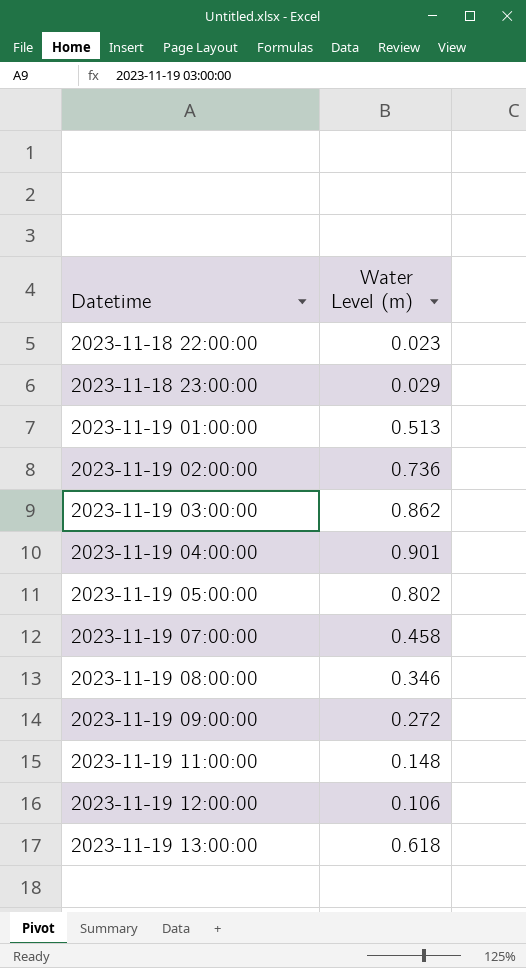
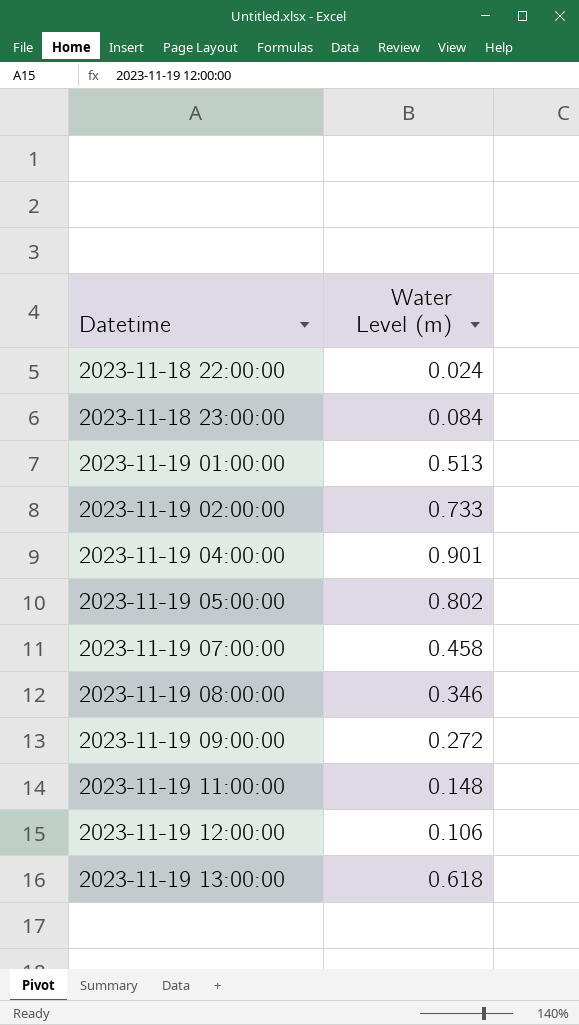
row 2023-11-19 03:00:00: 0.862 -> none
2023-11-18 22:00:00 | Water Level (m): 0.023 -> 0.024
2023-11-18 23:00:00 | Water Level (m): 0.029 -> 0.084
2023-11-19 02:00:00 | Water Level (m): 0.736 -> 0.733

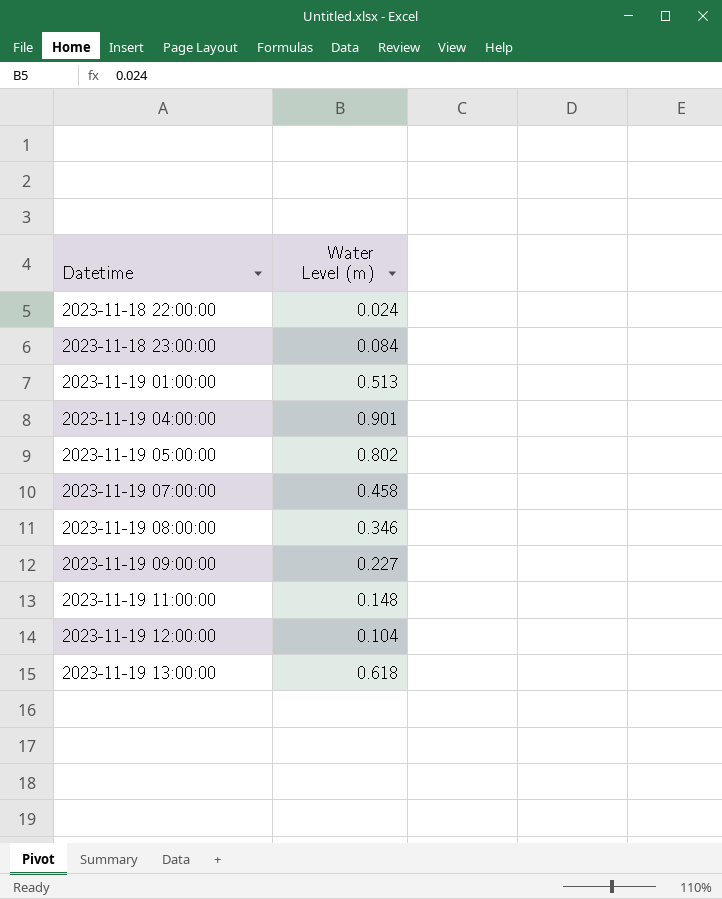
row 2023-11-19 02:00:00: 0.733 -> none
2023-11-19 09:00:00 | Water Level (m): 0.272 -> 0.227
2023-11-19 12:00:00 | Water Level (m): 0.106 -> 0.104

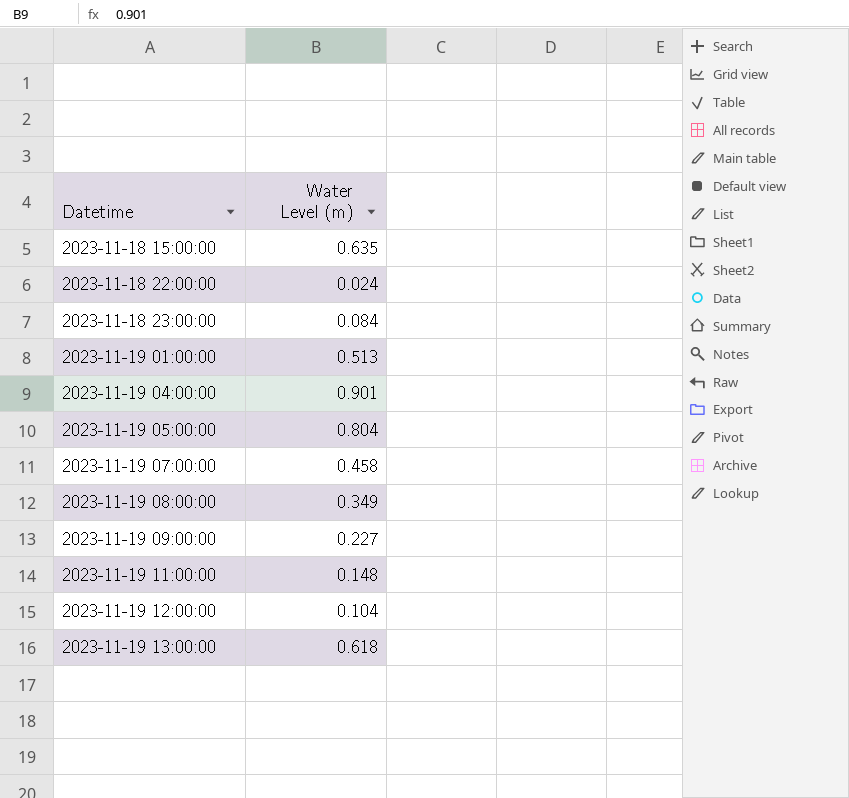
row 2023-11-18 15:00:00: none -> 0.635
2023-11-19 05:00:00 | Water Level (m): 0.802 -> 0.804
2023-11-19 08:00:00 | Water Level (m): 0.346 -> 0.349

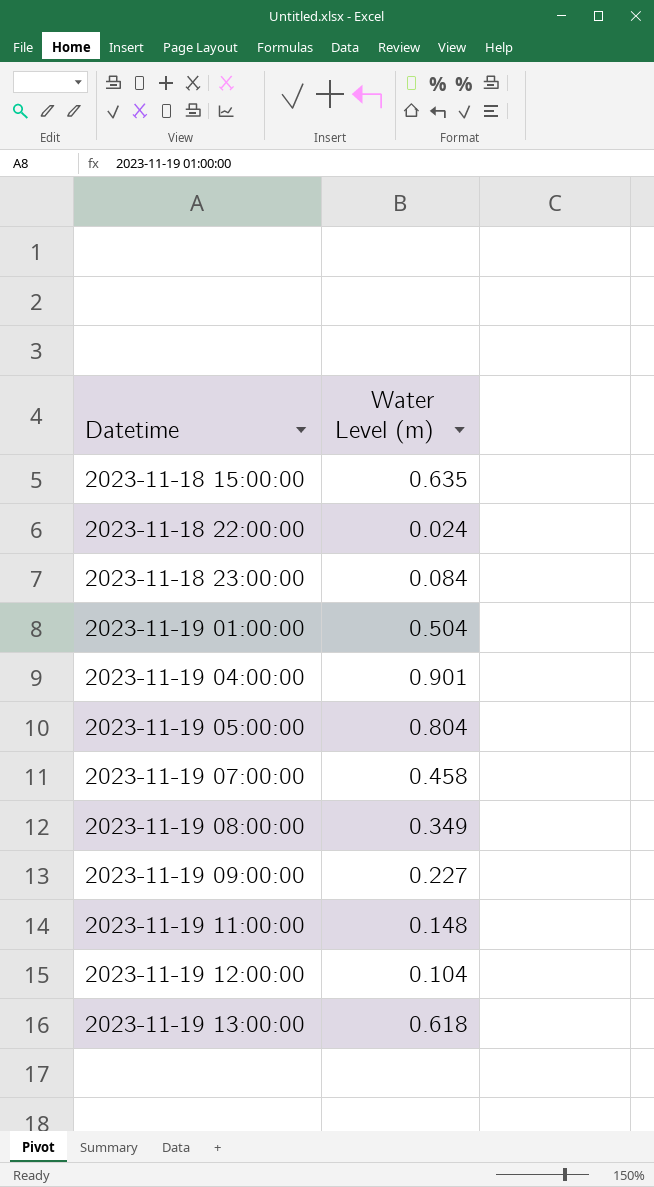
2023-11-19 01:00:00 | Water Level (m): 0.513 -> 0.504

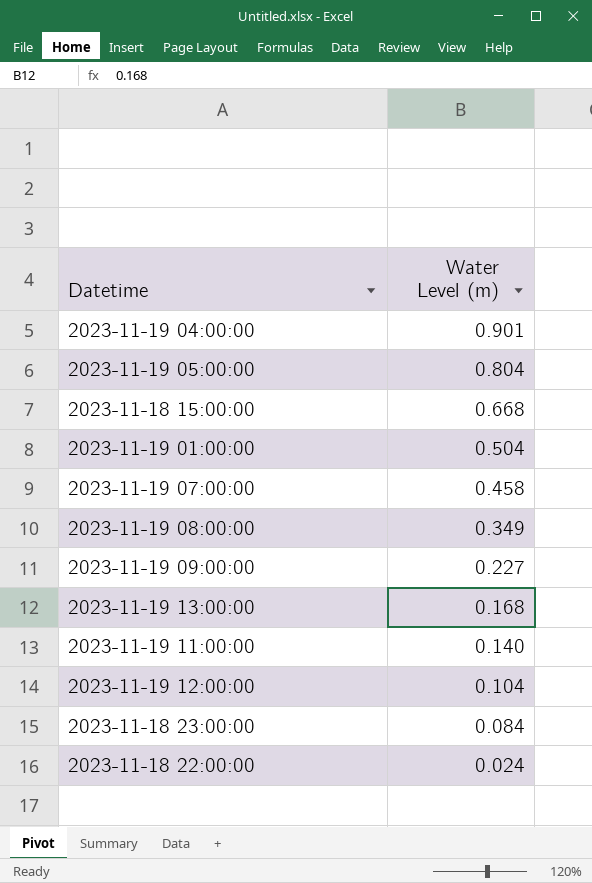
row order: Datetime ascending -> Water Level (m) descending
2023-11-18 15:00:00 | Water Level (m): 0.635 -> 0.668
2023-11-19 13:00:00 | Water Level (m): 0.618 -> 0.168
2023-11-19 11:00:00 | Water Level (m): 0.148 -> 0.140

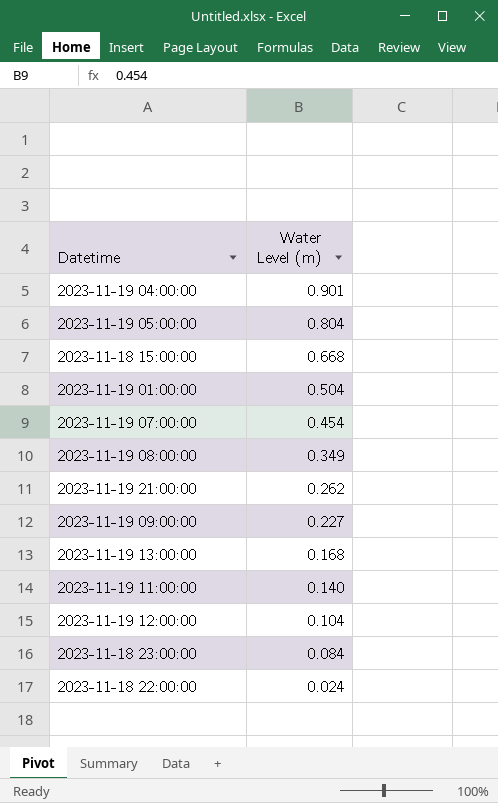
2023-11-19 07:00:00 | Water Level (m): 0.458 -> 0.454
row 2023-11-19 21:00:00: none -> 0.262

